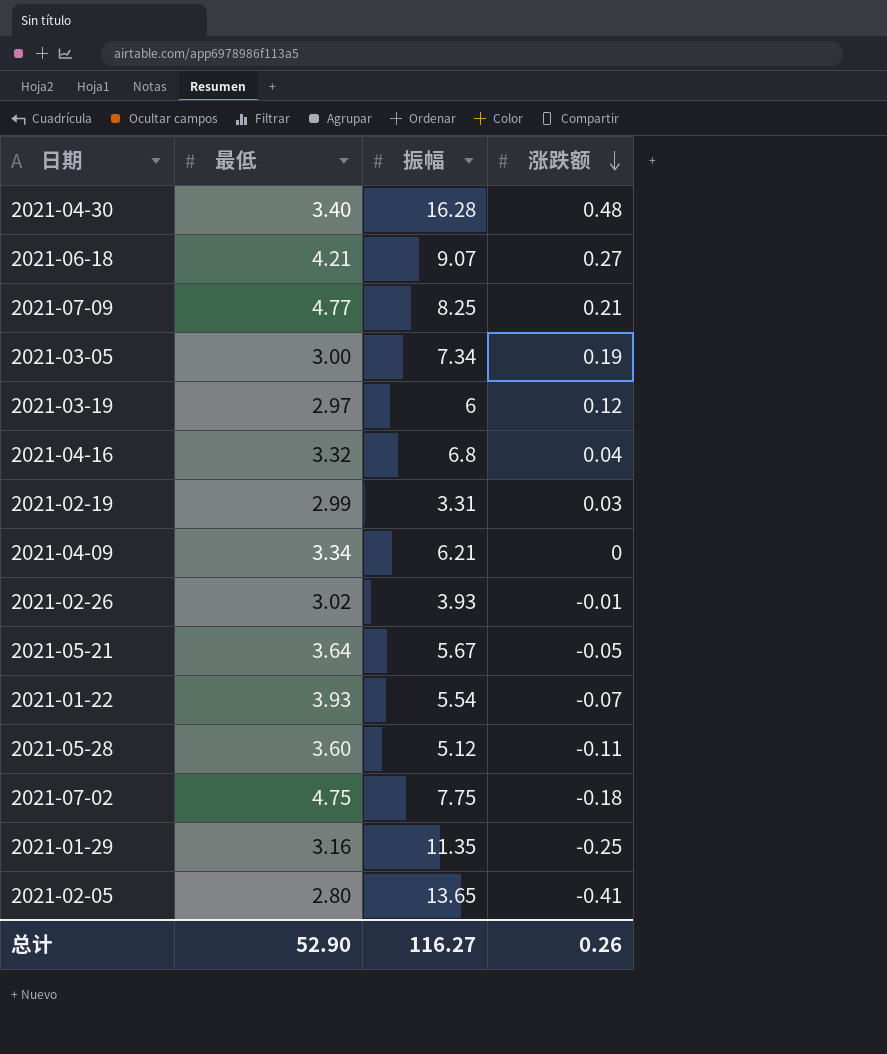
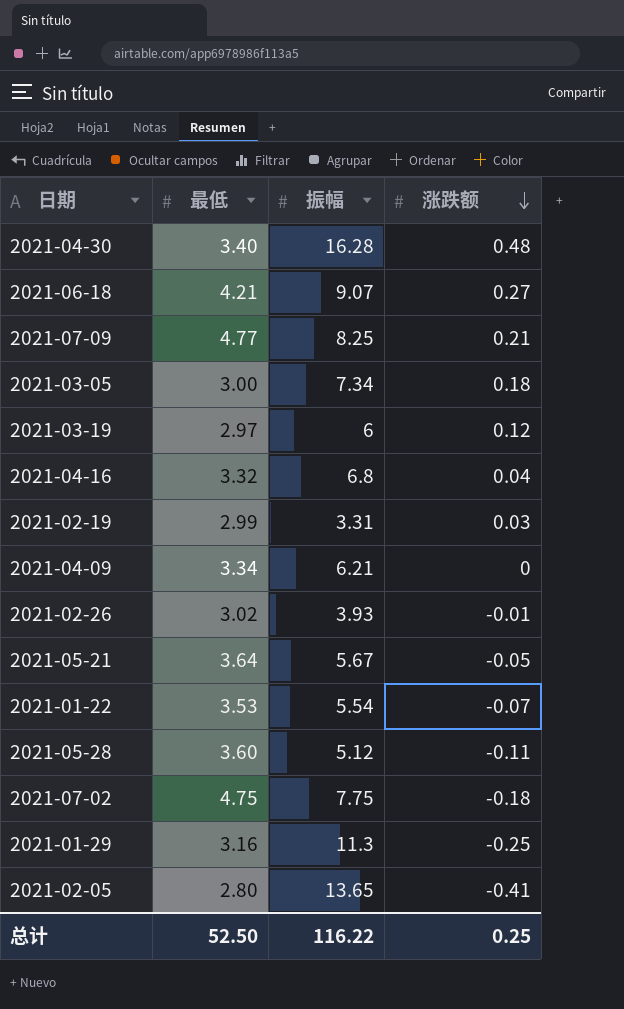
2021-03-05 | 涨跌额: 0.19 -> 0.18
2021-01-22 | 最低: 3.93 -> 3.53
2021-01-29 | 振幅: 11.35 -> 11.3
总计 | 最低: 52.90 -> 52.50
总计 | 振幅: 116.27 -> 116.22
总计 | 涨跌额: 0.26 -> 0.25

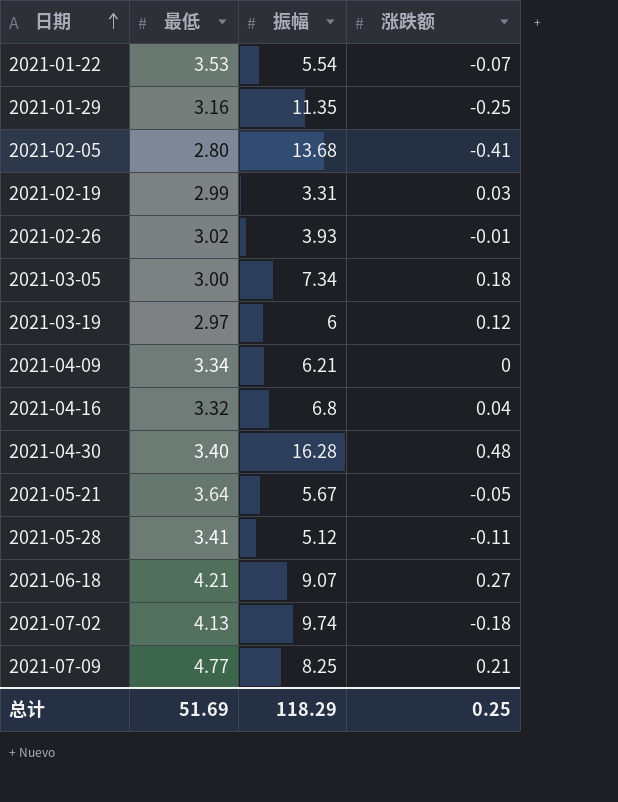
row order: 涨跌额 descending -> 日期 ascending
2021-01-29 | 振幅: 11.3 -> 11.35
2021-02-05 | 振幅: 13.65 -> 13.68
2021-05-28 | 最低: 3.60 -> 3.41
2021-07-02 | 最低: 4.75 -> 4.13
2021-07-02 | 振幅: 7.75 -> 9.74
总计 | 最低: 52.50 -> 51.69
总计 | 振幅: 116.22 -> 118.29

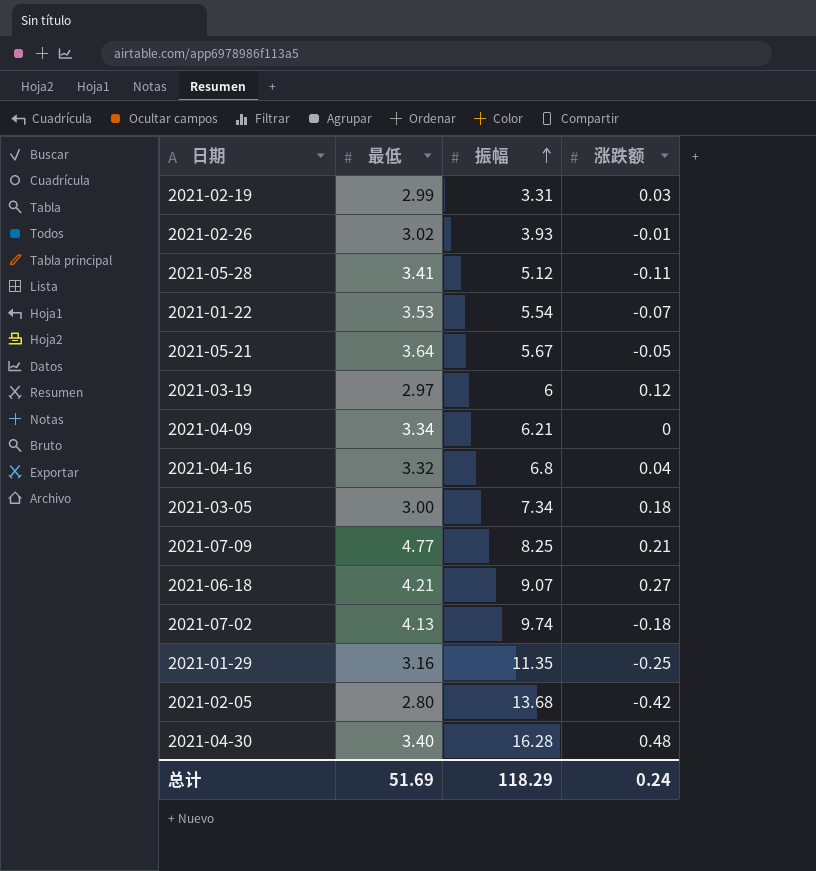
row order: 日期 ascending -> 振幅 ascending
2021-02-05 | 涨跌额: -0.41 -> -0.42
总计 | 涨跌额: 0.25 -> 0.24

